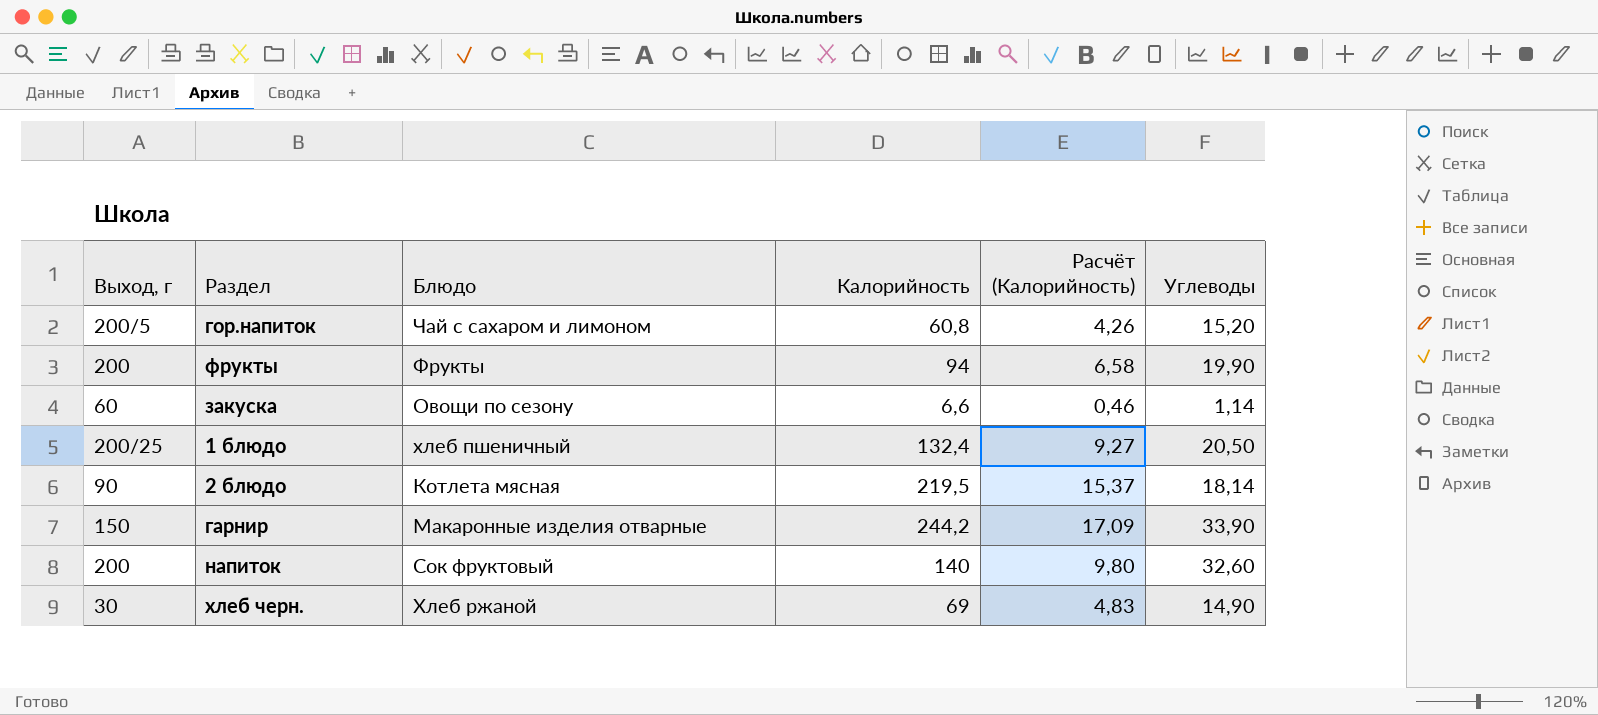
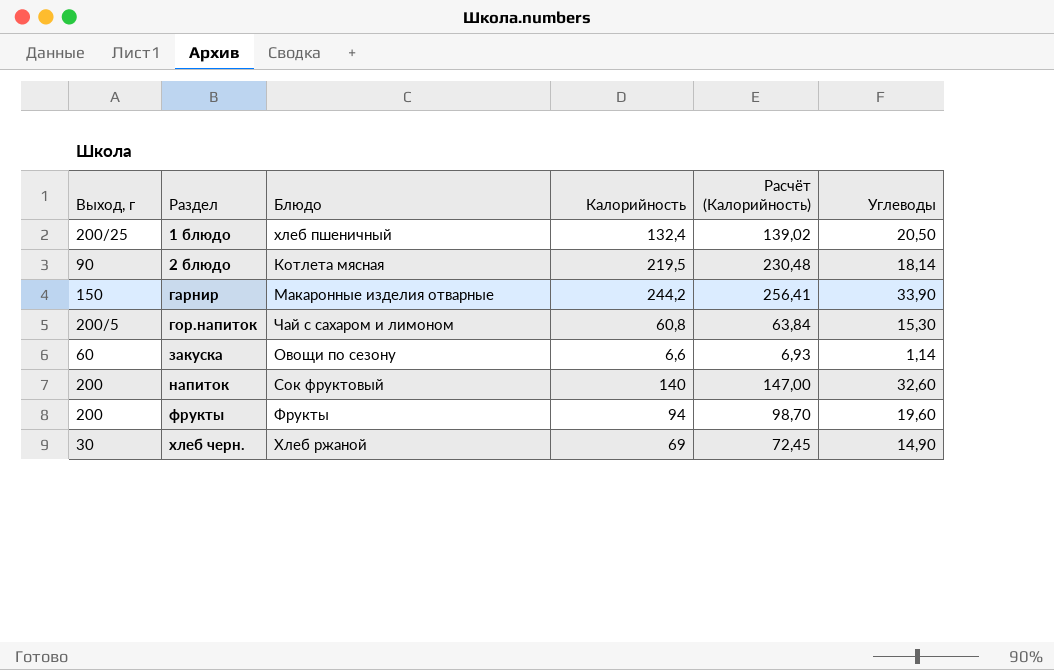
row order: none -> Раздел ascending
column Расчёт (Калорийность) | formula: [Калорийность] * 0,07 -> [Калорийность] * 1,05
гор.напиток | Углеводы: 15,20 -> 15,30
фрукты | Углеводы: 19,90 -> 19,60

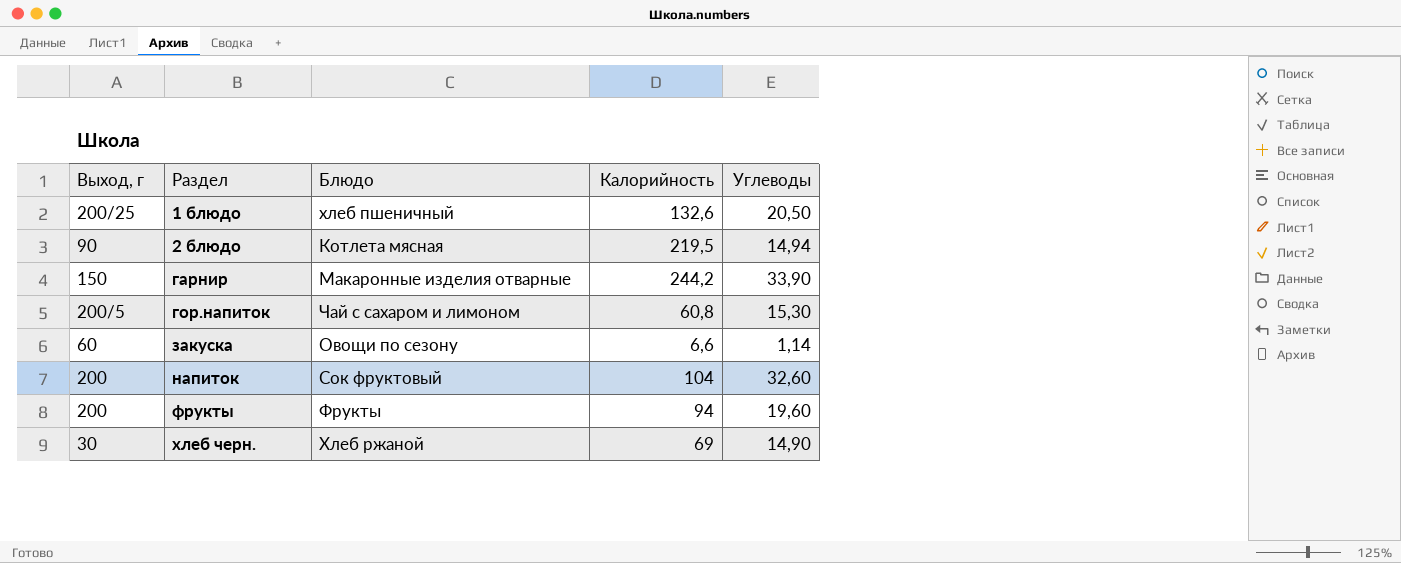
column Расчёт (Калорийность) | formula: [Калорийность] * 1,05 -> none
1 блюдо | Калорийность: 132,4 -> 132,6
2 блюдо | Углеводы: 18,14 -> 14,94
напиток | Калорийность: 140 -> 104

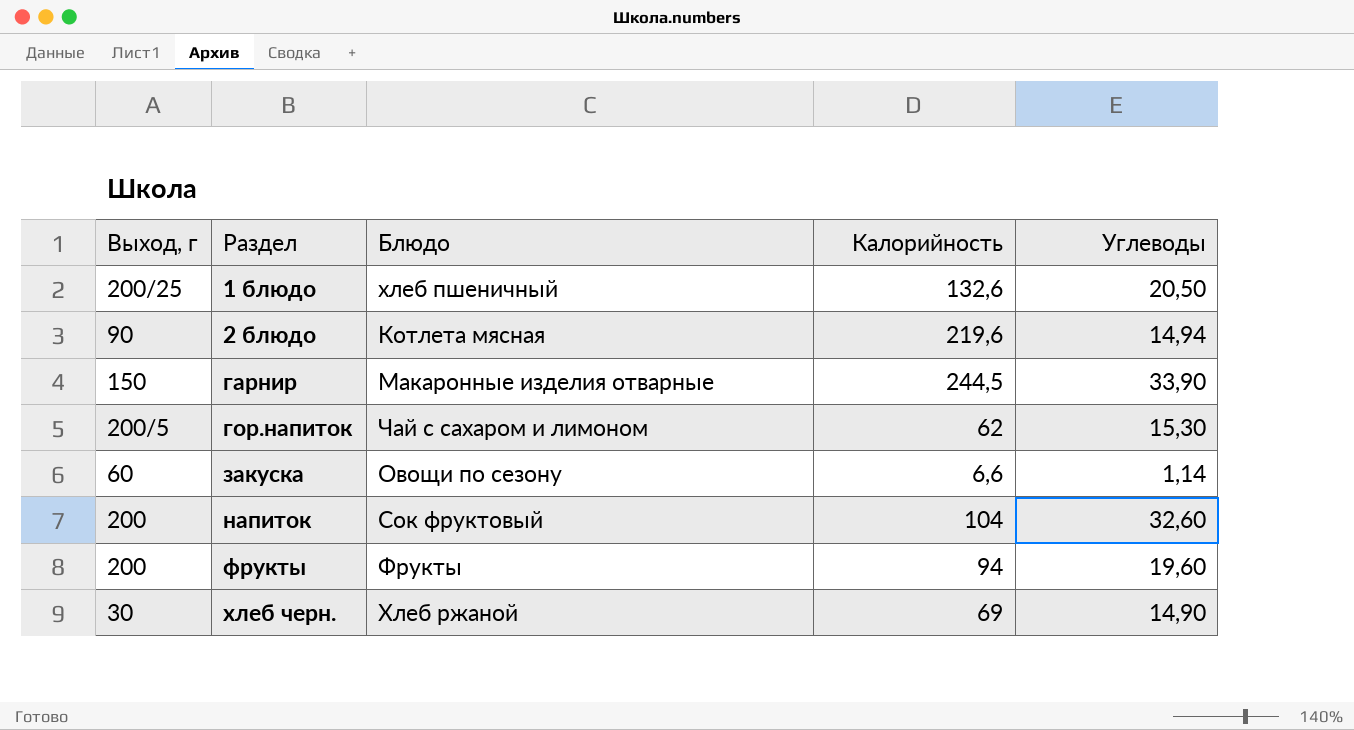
2 блюдо | Калорийность: 219,5 -> 219,6
гарнир | Калорийность: 244,2 -> 244,5
гор.напиток | Калорийность: 60,8 -> 62

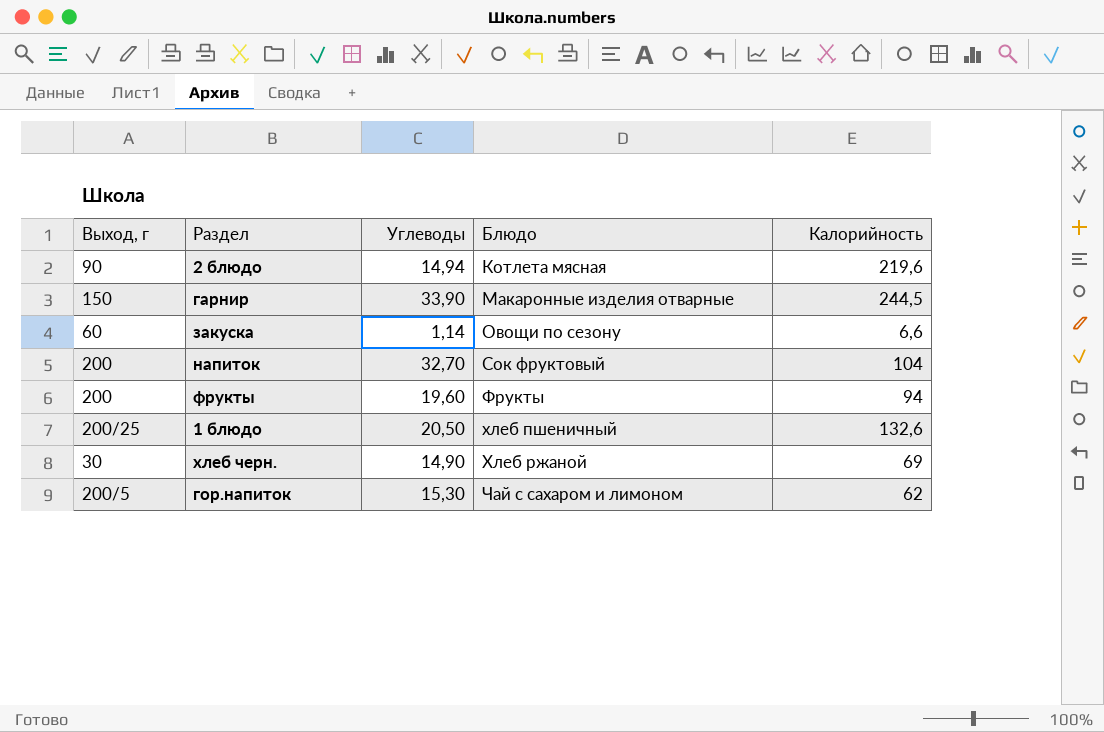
row order: Раздел ascending -> Блюдо ascending
column Углеводы | position: 5 -> 3
напиток | Углеводы: 32,60 -> 32,70

